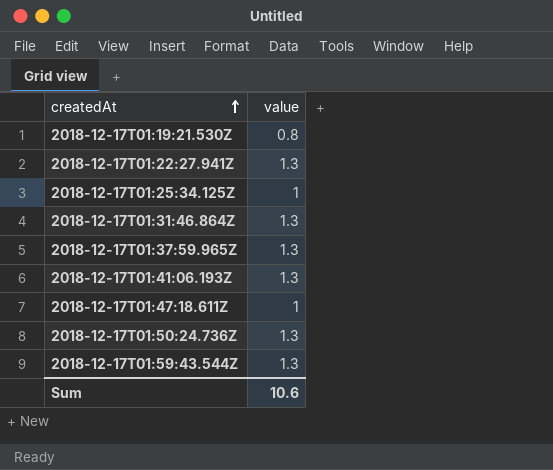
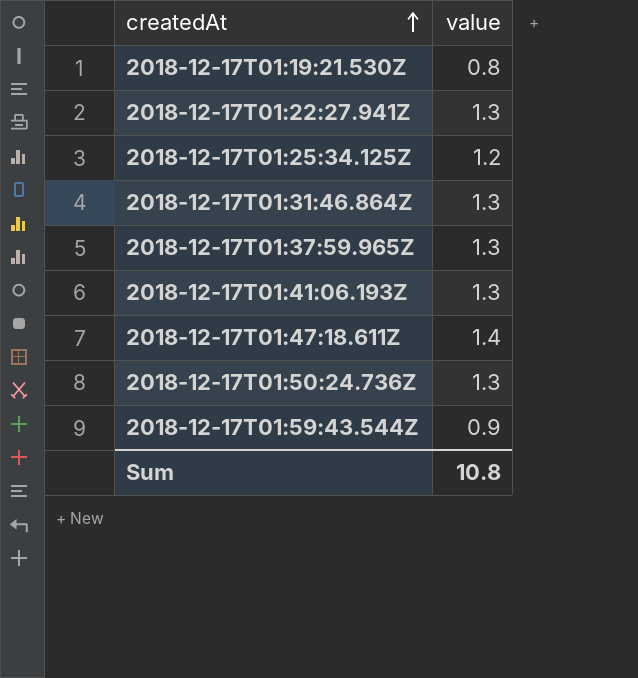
2018-12-17T01:25:34.125Z | value: 1 -> 1.2
2018-12-17T01:47:18.611Z | value: 1 -> 1.4
2018-12-17T01:59:43.544Z | value: 1.3 -> 0.9
Sum | value: 10.6 -> 10.8

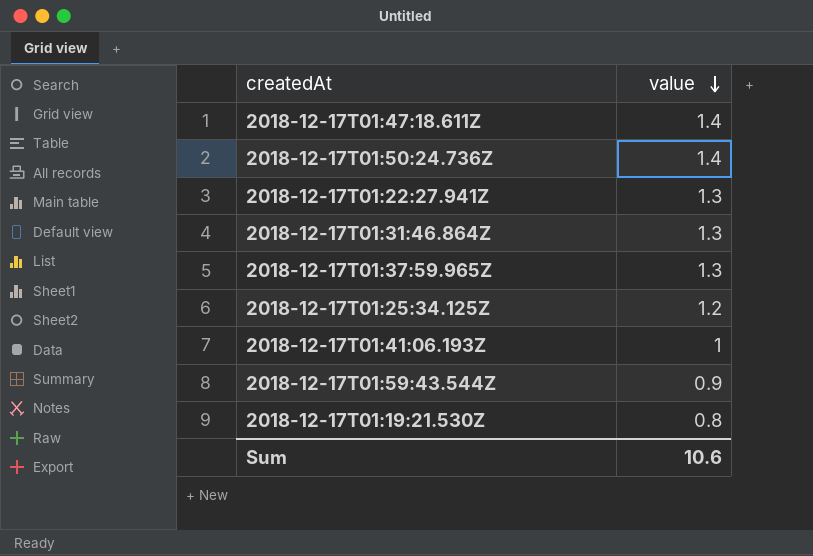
row order: createdAt ascending -> value descending
2018-12-17T01:50:24.736Z | value: 1.3 -> 1.4
2018-12-17T01:41:06.193Z | value: 1.3 -> 1
Sum | value: 10.8 -> 10.6

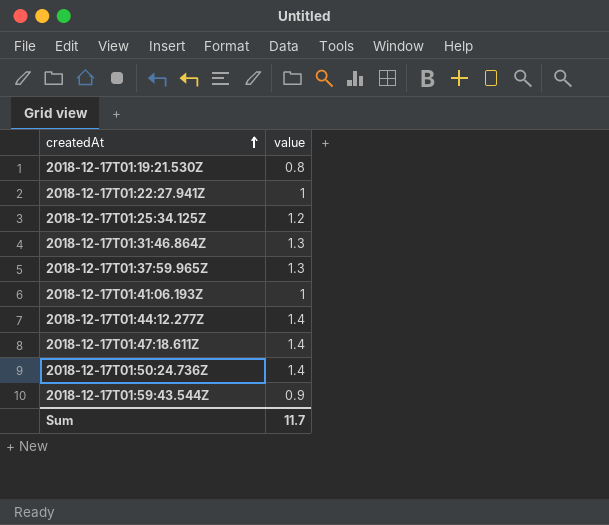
row order: value descending -> createdAt ascending
2018-12-17T01:22:27.941Z | value: 1.3 -> 1
row 2018-12-17T01:44:12.277Z: none -> 1.4
Sum | value: 10.6 -> 11.7

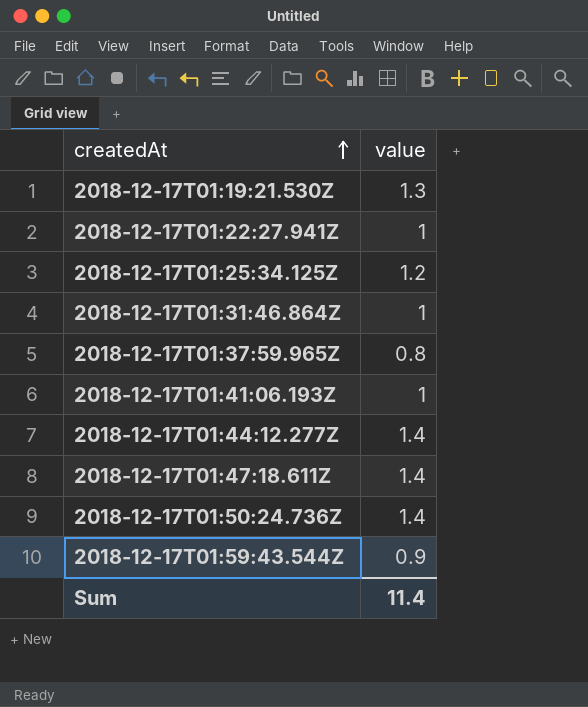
2018-12-17T01:19:21.530Z | value: 0.8 -> 1.3
2018-12-17T01:31:46.864Z | value: 1.3 -> 1
2018-12-17T01:37:59.965Z | value: 1.3 -> 0.8
Sum | value: 11.7 -> 11.4

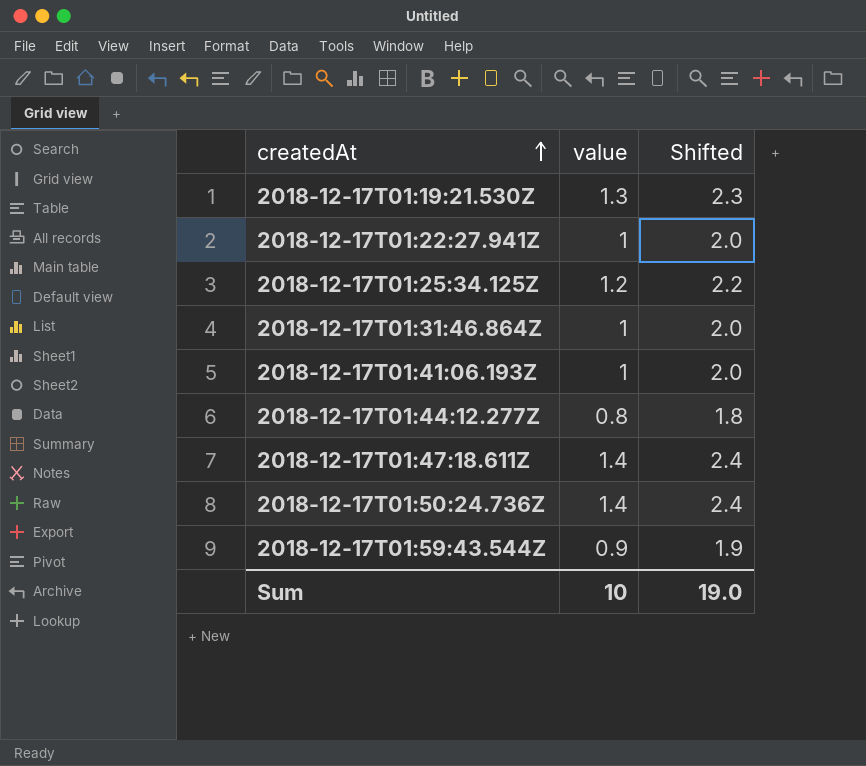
column Shifted | formula: none -> [value] + 1
row 2018-12-17T01:37:59.965Z: 0.8 -> none
2018-12-17T01:44:12.277Z | value: 1.4 -> 0.8
Sum | value: 11.4 -> 10

